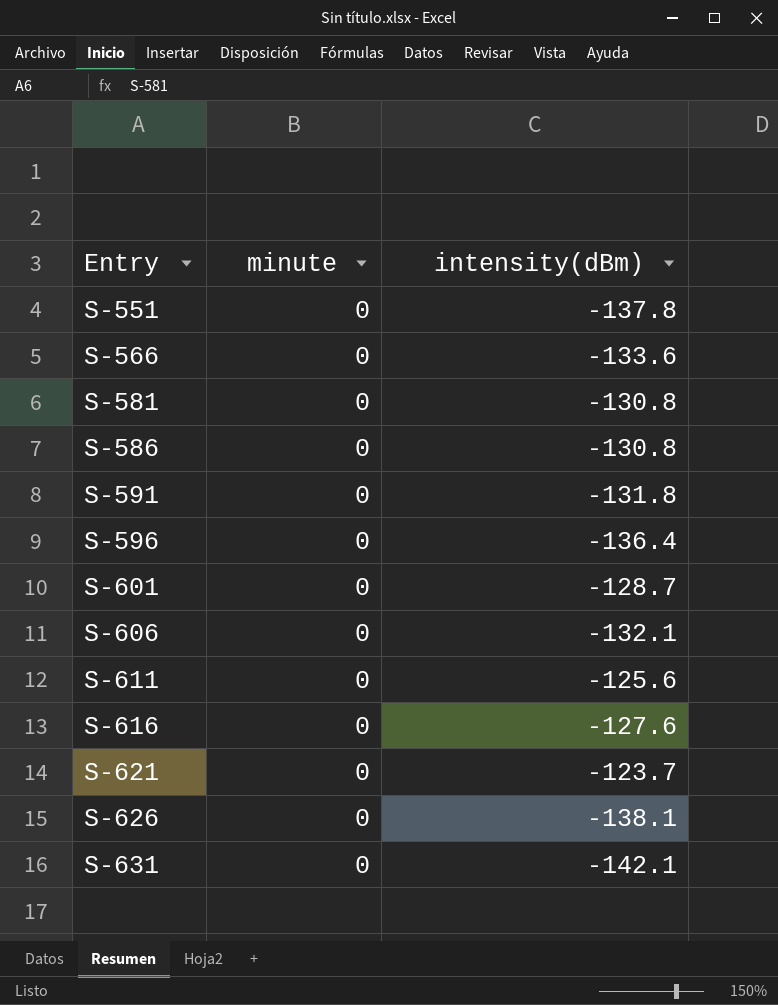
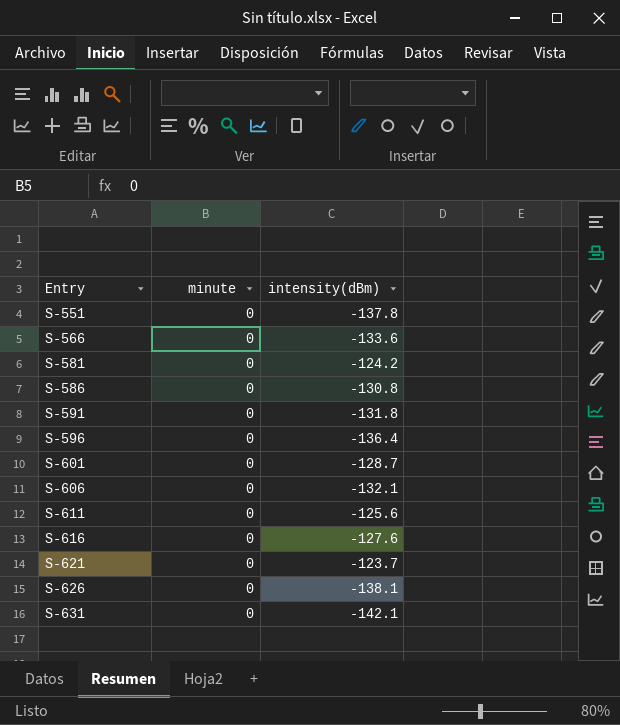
S-581 | intensity(dBm): -130.8 -> -124.2

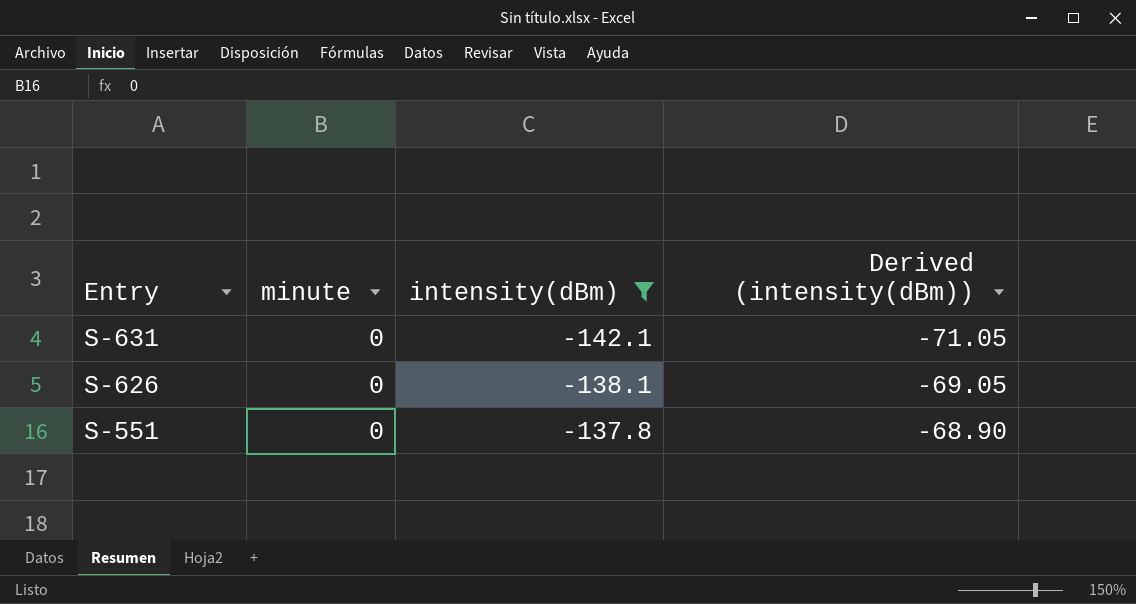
filter: none -> intensity(dBm) <= -137.8
row order: Entry ascending -> Entry descending
column Derived (intensity(dBm)) | formula: none -> [intensity(dBm)] * 0.5

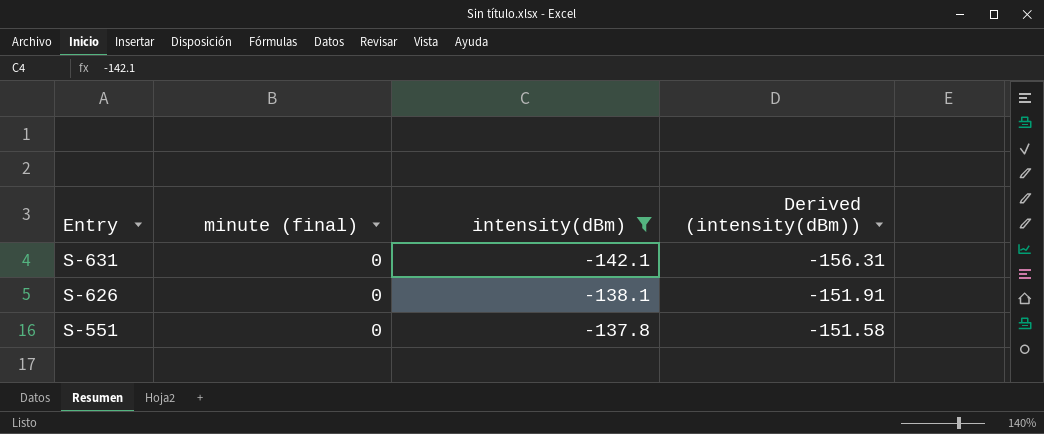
column name: minute -> minute (final)
column Derived (intensity(dBm)) | formula: [intensity(dBm)] * 0.5 -> [intensity(dBm)] * 1.1

